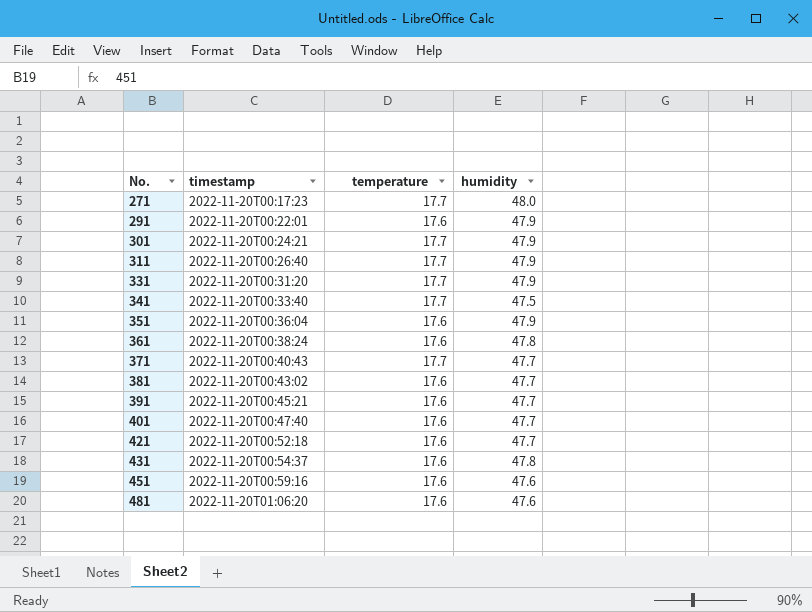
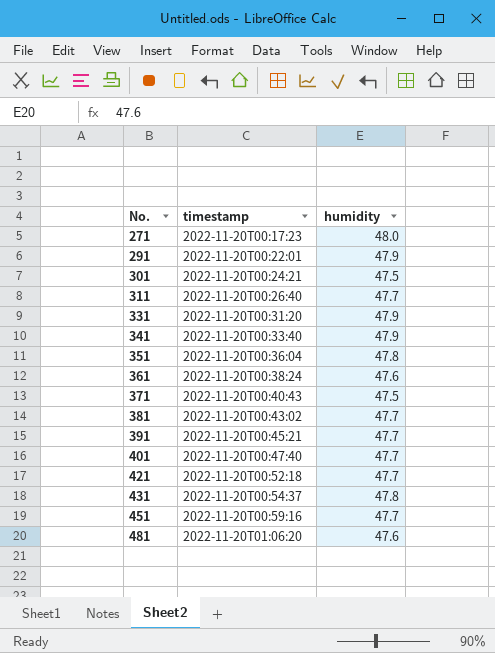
column temperature | position: 3 -> none
301 | humidity: 47.9 -> 47.5
311 | humidity: 47.9 -> 47.7
341 | humidity: 47.5 -> 47.9
351 | humidity: 47.9 -> 47.8
361 | humidity: 47.8 -> 47.6
371 | humidity: 47.7 -> 47.5
451 | humidity: 47.6 -> 47.7

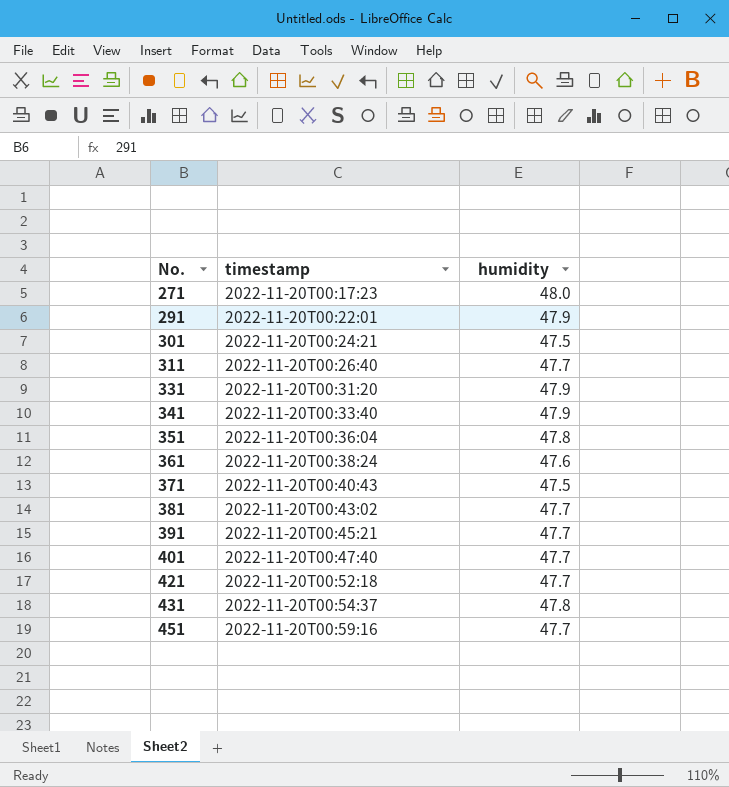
row 481: 2022-11-20T01:06:20 | 47.6 -> none

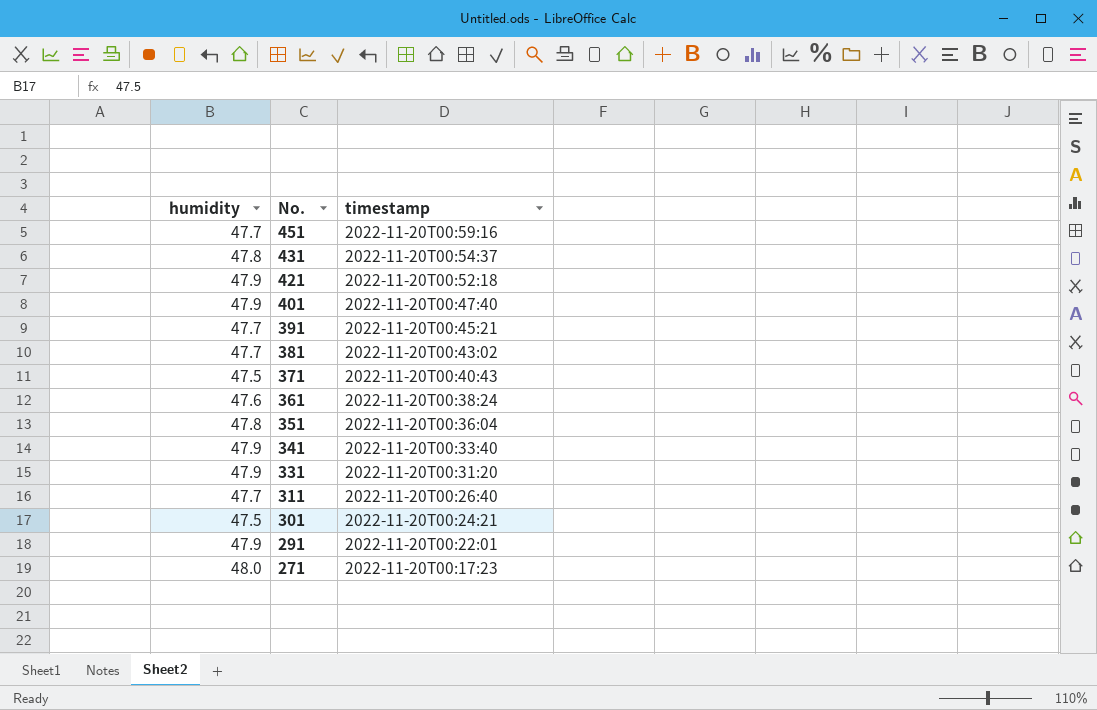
row order: No. ascending -> No. descending
column humidity | position: 3 -> 1
421 | humidity: 47.7 -> 47.9
401 | humidity: 47.7 -> 47.9

